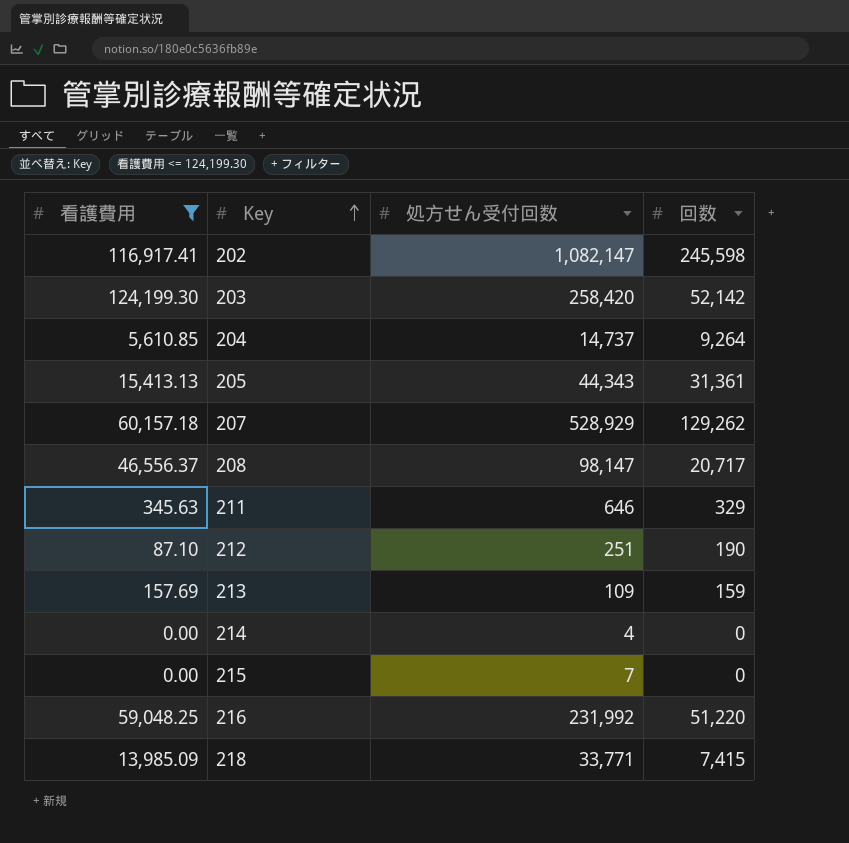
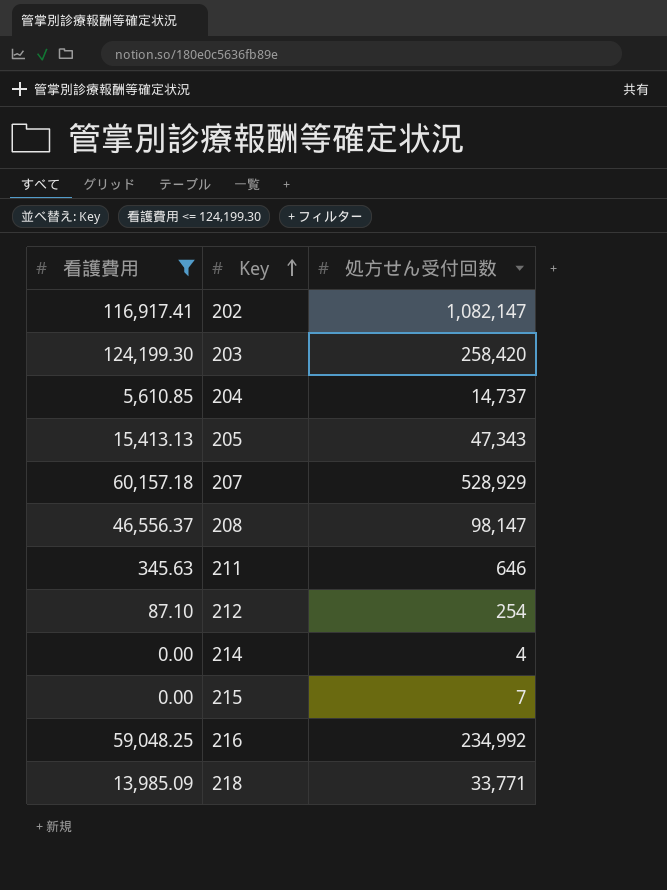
column 回数 | position: 4 -> none
row 213: 157.69 | 109 | 159 -> none
205 | 処方せん受付回数: 44,343 -> 47,343
212 | 処方せん受付回数: 251 -> 254
216 | 処方せん受付回数: 231,992 -> 234,992

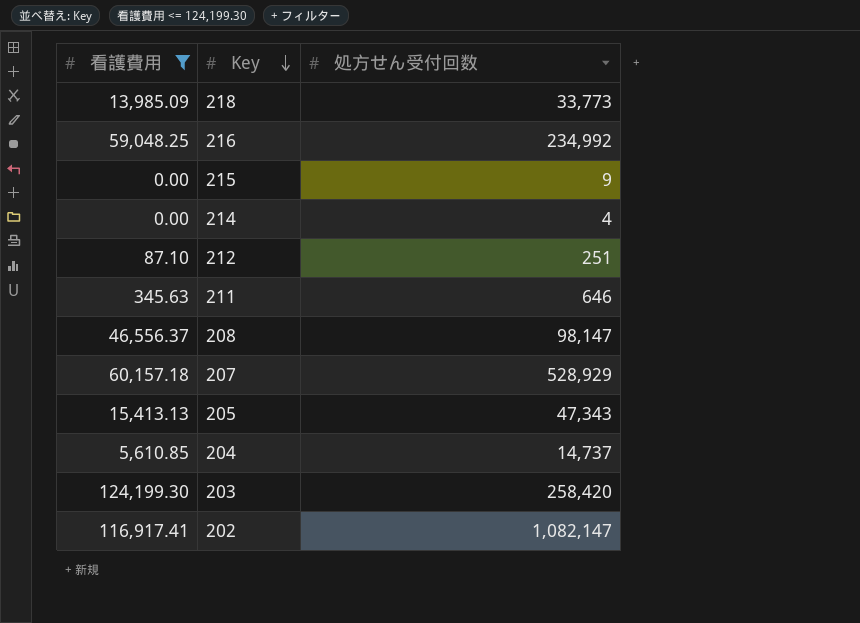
row order: Key ascending -> Key descending
218 | 処方せん受付回数: 33,771 -> 33,773
215 | 処方せん受付回数: 7 -> 9
212 | 処方せん受付回数: 254 -> 251

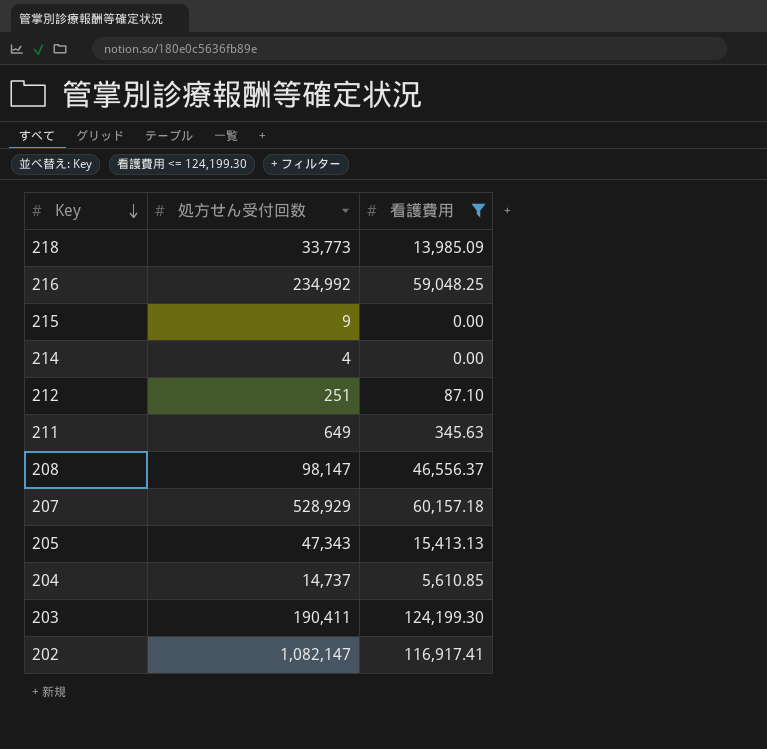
column 看護費用 | position: 1 -> 3
211 | 処方せん受付回数: 646 -> 649
203 | 処方せん受付回数: 258,420 -> 190,411

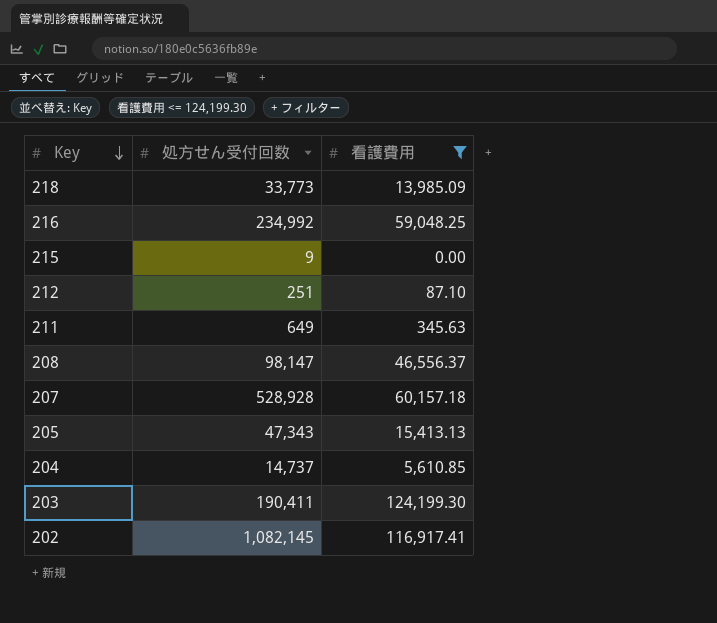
row 214: 4 | 0.00 -> none
207 | 処方せん受付回数: 528,929 -> 528,928
202 | 処方せん受付回数: 1,082,147 -> 1,082,145

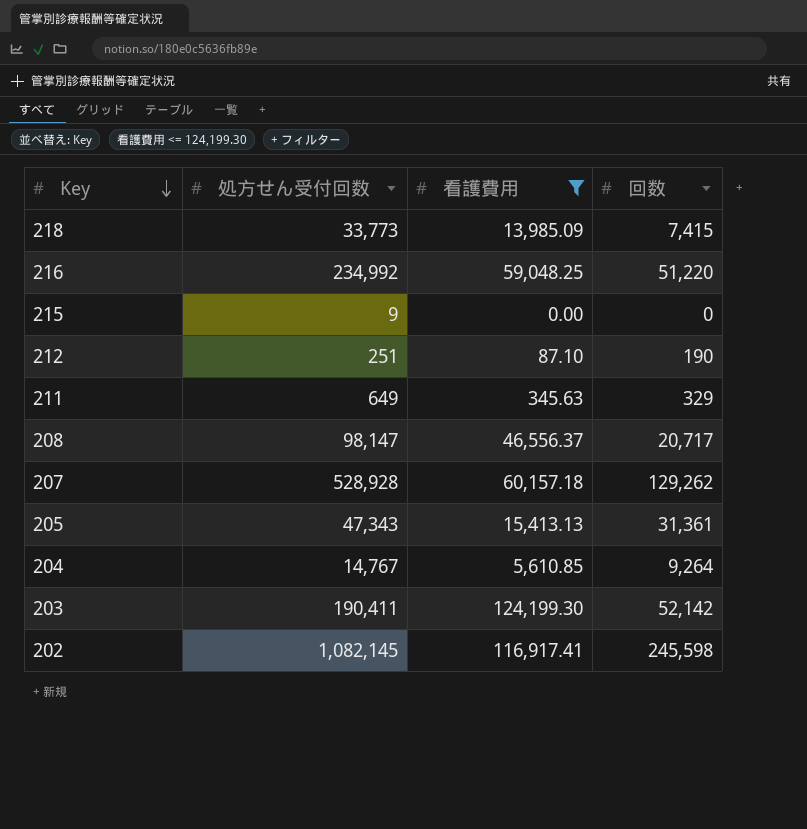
column 回数 | position: none -> 4
204 | 処方せん受付回数: 14,737 -> 14,767

